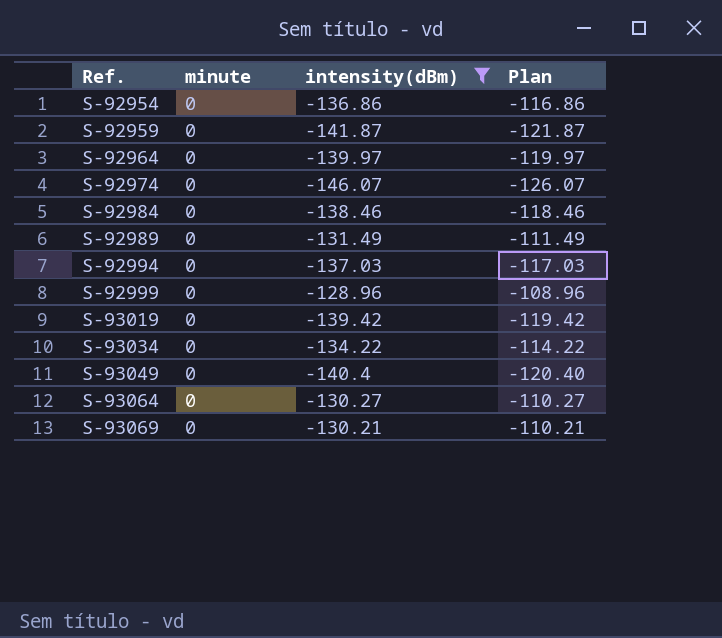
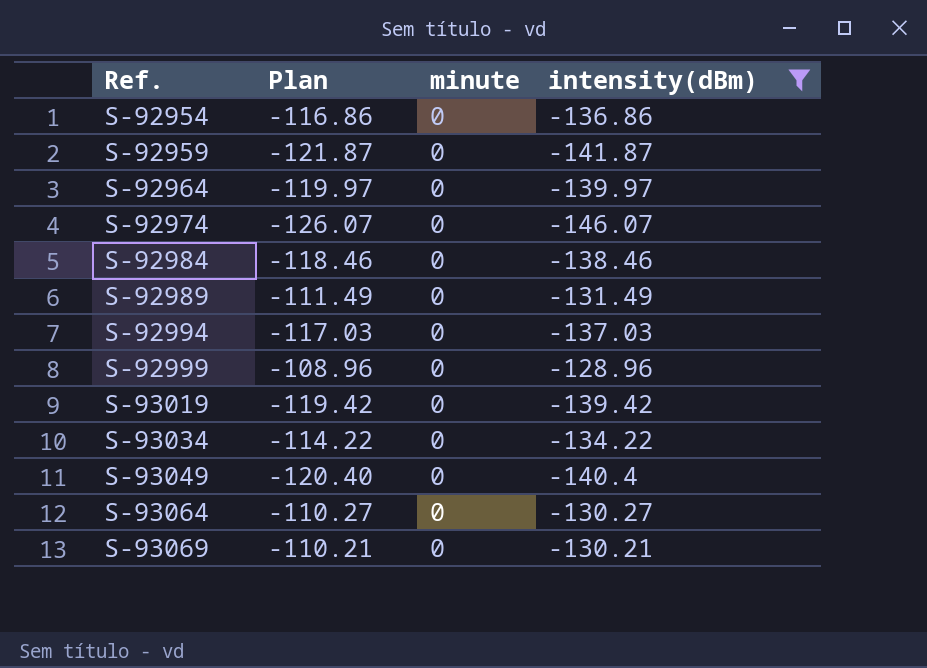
column Plan | position: 4 -> 2

